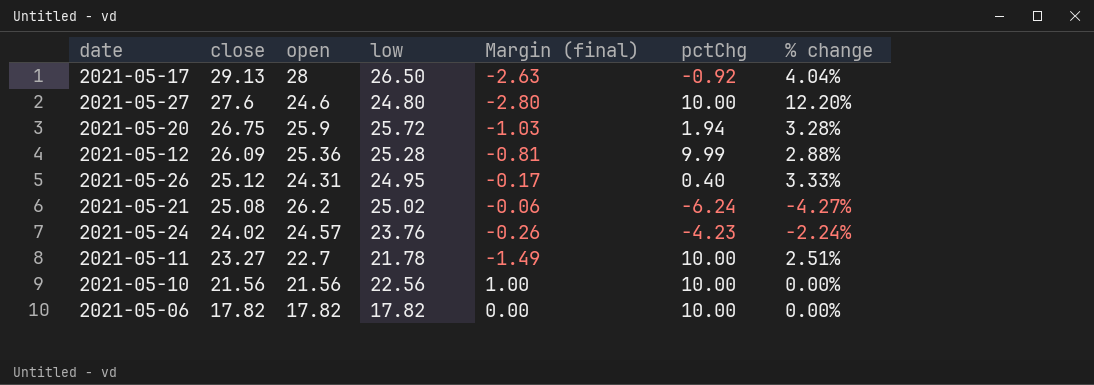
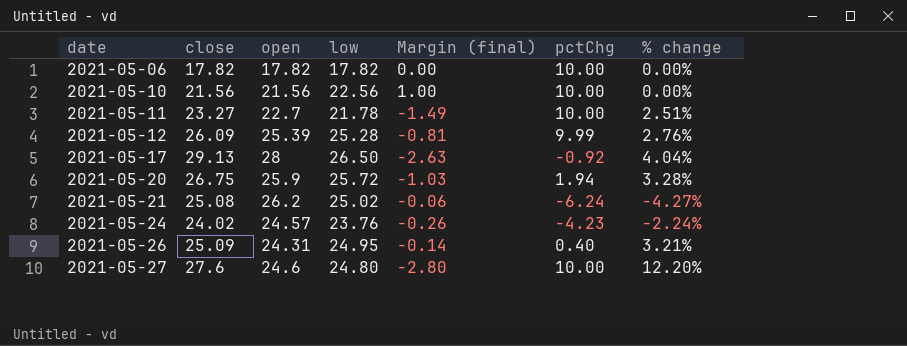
row order: close descending -> date ascending
2021-05-12 | open: 25.36 -> 25.39
2021-05-12 | % change: 2.88% -> 2.76%
2021-05-26 | close: 25.12 -> 25.09
2021-05-26 | Margin (final): -0.17 -> -0.14
2021-05-26 | % change: 3.33% -> 3.21%

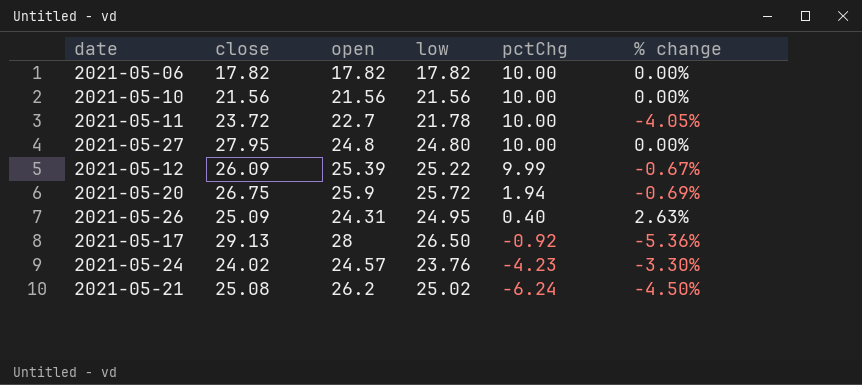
row order: date ascending -> pctChg descending
column Margin (final) | formula: [low] - [close] -> none
column % change | formula: ([close] - [open]) / [open] -> ([low] - [open]) / [open]
2021-05-10 | low: 22.56 -> 21.56
2021-05-11 | close: 23.27 -> 23.72
2021-05-27 | close: 27.6 -> 27.95
2021-05-27 | open: 24.6 -> 24.8
2021-05-12 | low: 25.28 -> 25.22

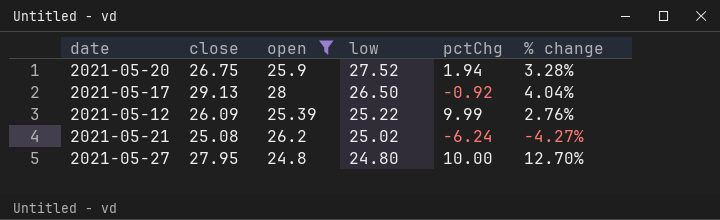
filter: none -> open >= 24.8
row order: pctChg descending -> low descending
column % change | formula: ([low] - [open]) / [open] -> ([close] - [open]) / [open]
2021-05-20 | low: 25.72 -> 27.52

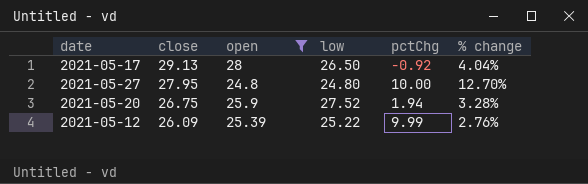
row order: low descending -> close descending
row 2021-05-21: 25.08 | 26.2 | 25.02 | -6.24 | -4.27% -> none

